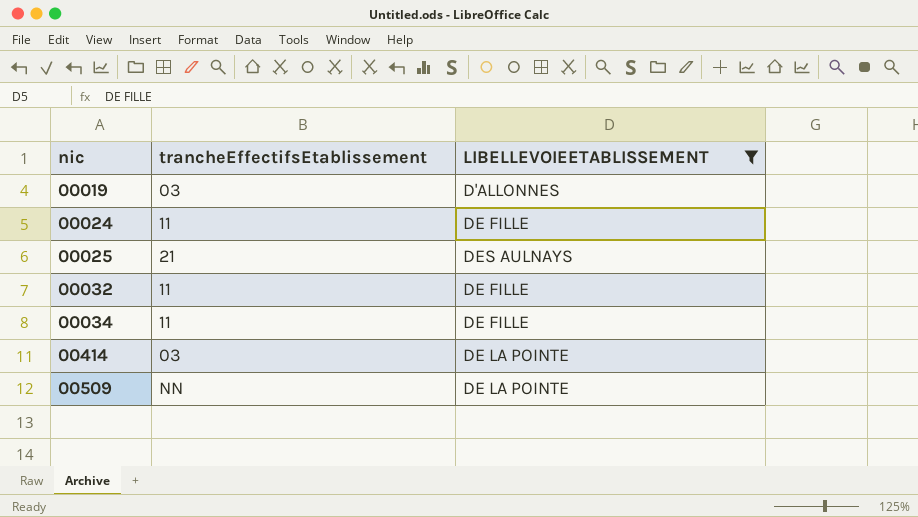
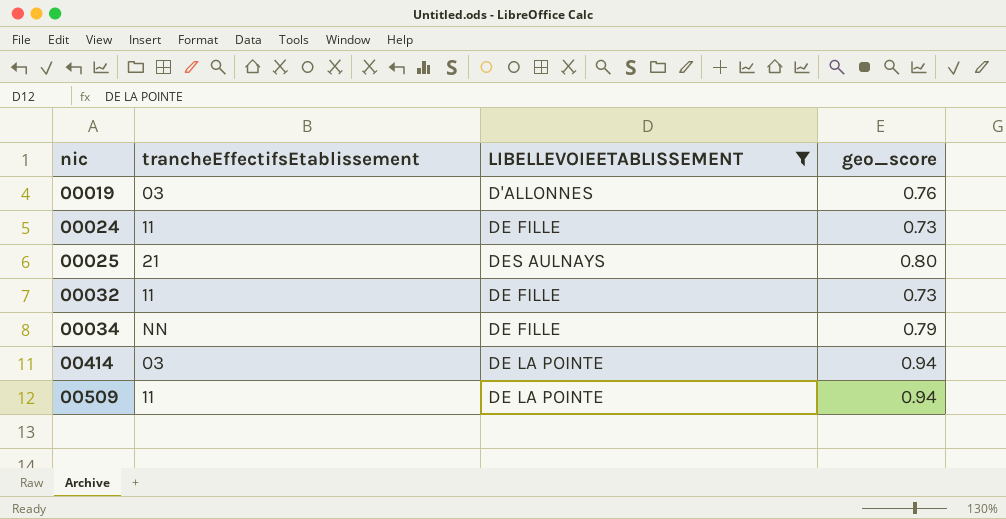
column geo_score | position: none -> 4
00034 | trancheEffectifsEtablissement: 11 -> NN
00509 | trancheEffectifsEtablissement: NN -> 11

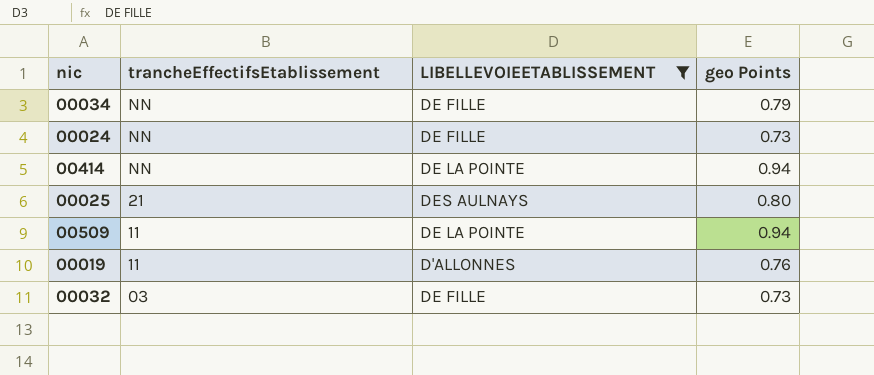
row order: nic ascending -> trancheEffectifsEtablissement descending
column name: geo_score -> geo Points
00024 | trancheEffectifsEtablissement: 11 -> NN
00414 | trancheEffectifsEtablissement: 03 -> NN
00019 | trancheEffectifsEtablissement: 03 -> 11
00032 | trancheEffectifsEtablissement: 11 -> 03

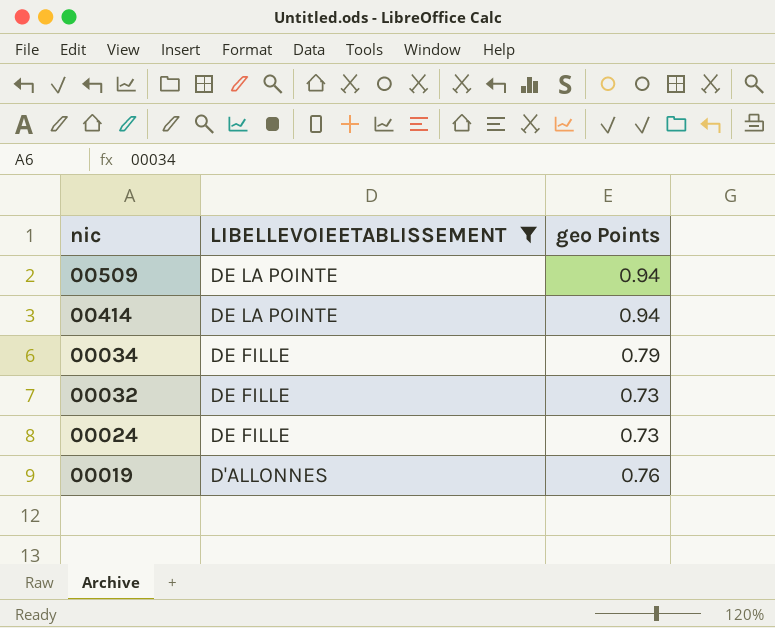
row order: trancheEffectifsEtablissement descending -> nic descending
column trancheEffectifsEtablissement | position: 2 -> none
row 00025: 21 | DES AULNAYS | 0.80 -> none

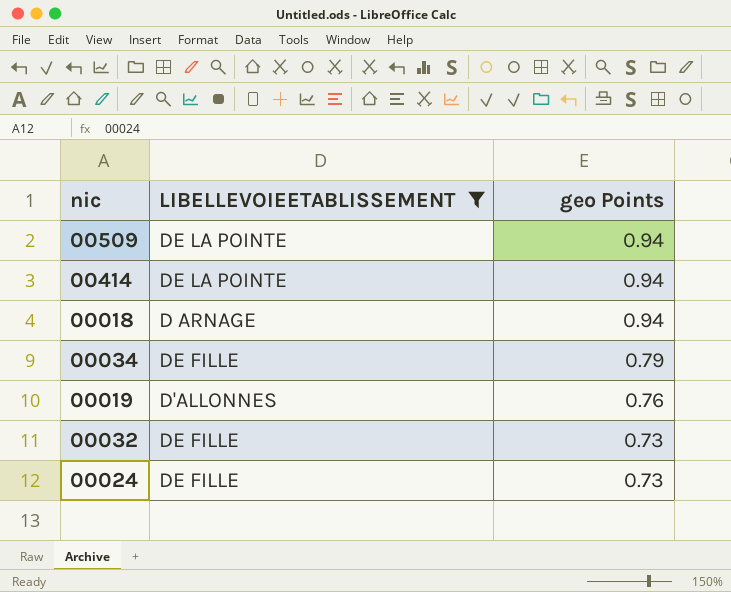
row order: nic descending -> geo Points descending
row 00018: none -> D ARNAGE | 0.94

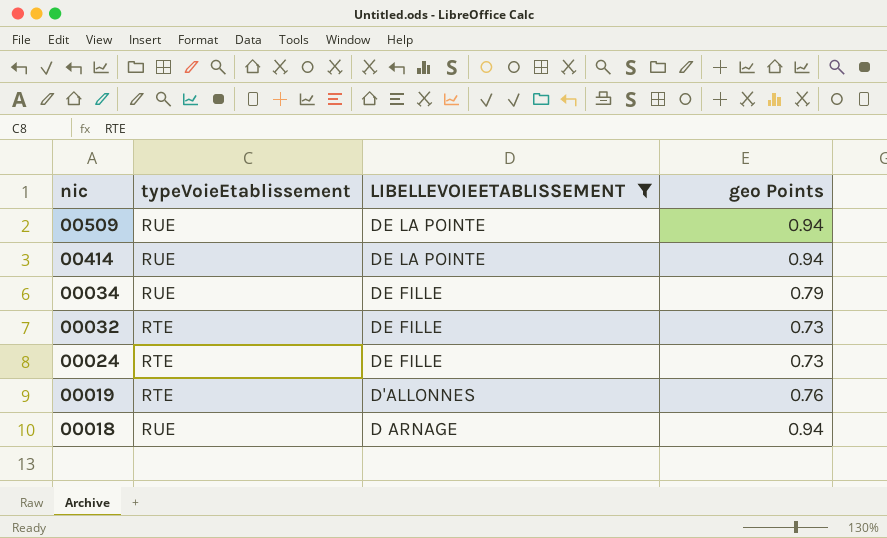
row order: geo Points descending -> nic descending
column typeVoieEtablissement | position: none -> 2

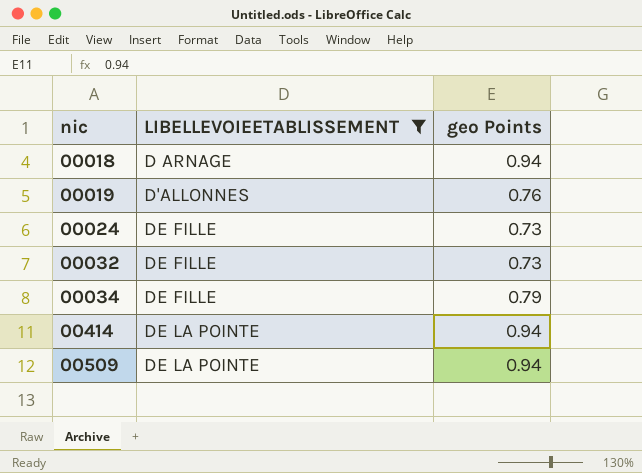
row order: nic descending -> nic ascending
column typeVoieEtablissement | position: 2 -> none

